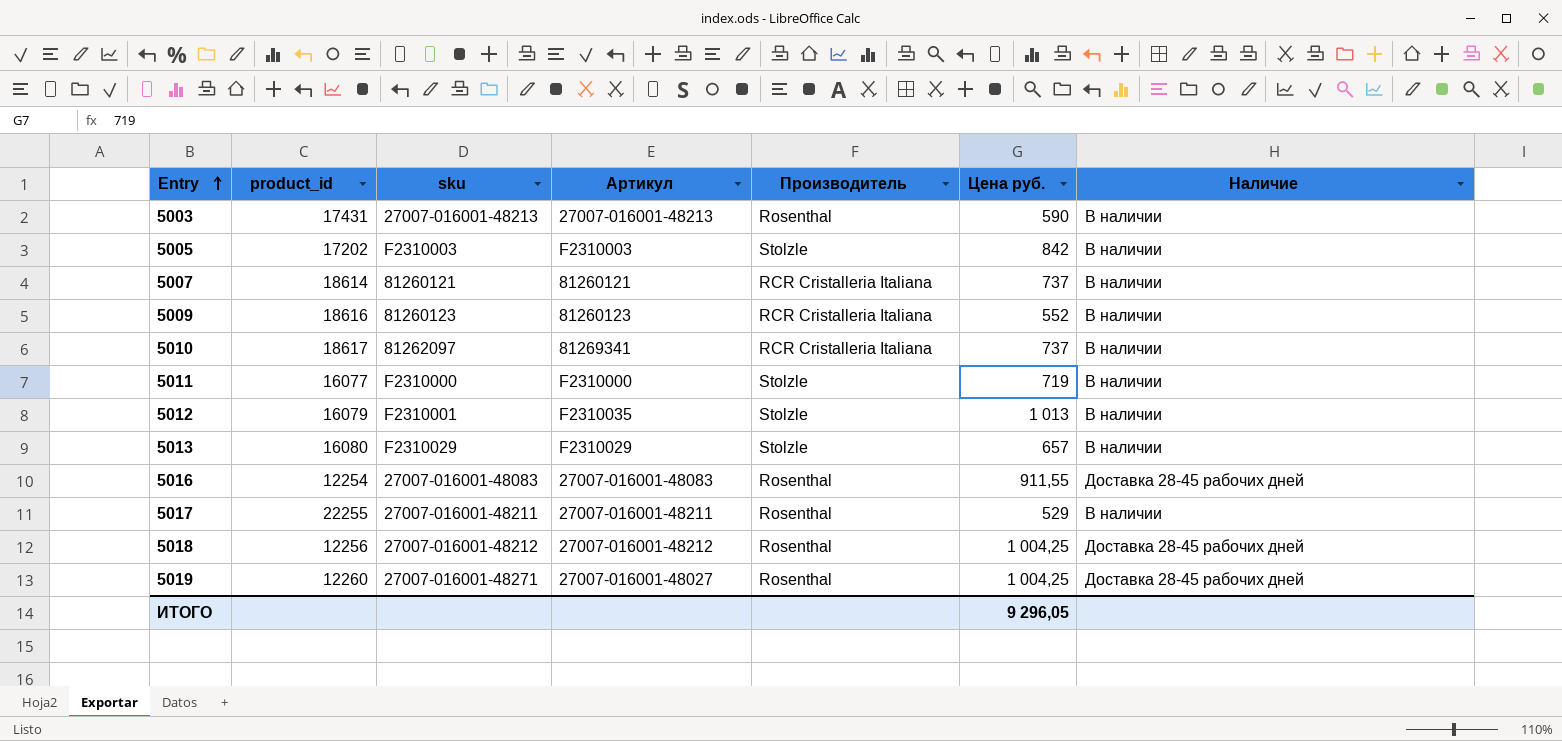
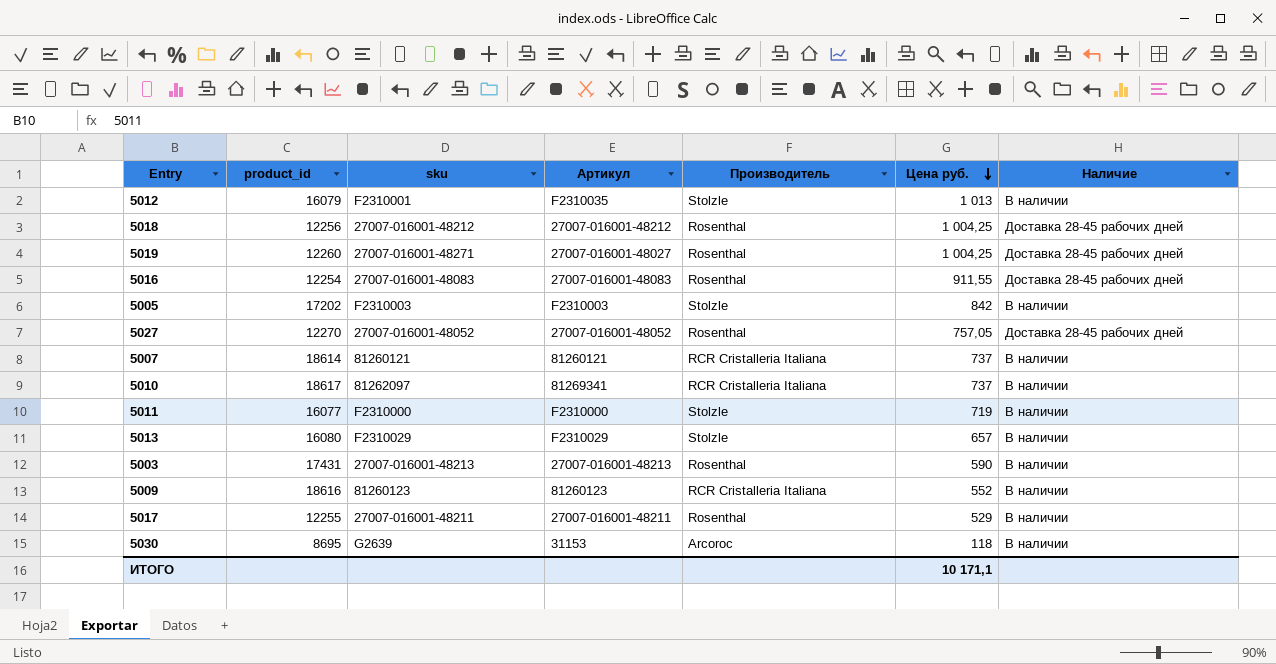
row order: Entry ascending -> Цена руб. descending
row 5027: none -> 12270 | 27007-016001-48052 | 27007-016001-48052 | Rosenthal | 757,05 | Доставка 28-45 рабочих дней
5017 | product_id: 22255 -> 12255
row 5030: none -> 8695 | G2639 | 31153 | Arcoroc | 118 | В наличии
ИТОГО | Цена руб.: 9 296,05 -> 10 171,1

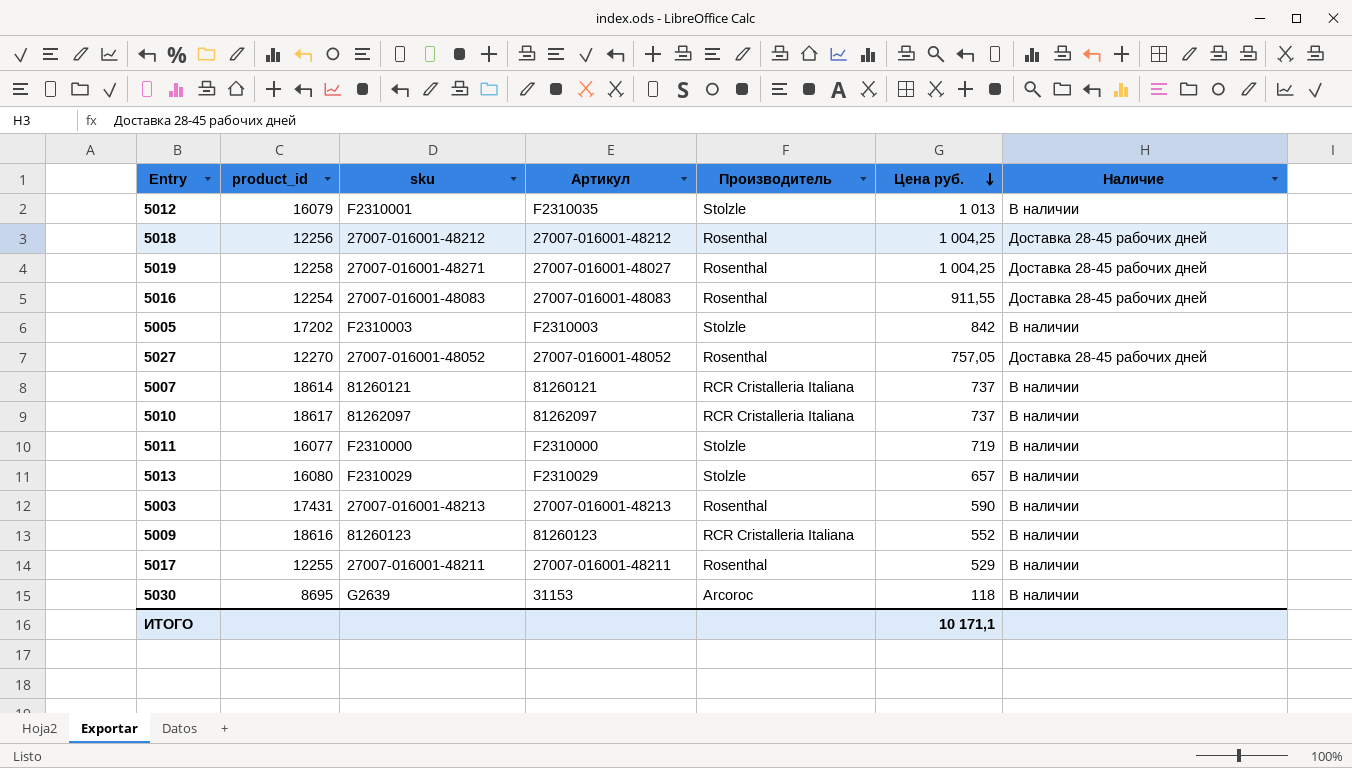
5019 | product_id: 12260 -> 12258
5010 | Артикул: 81269341 -> 81262097

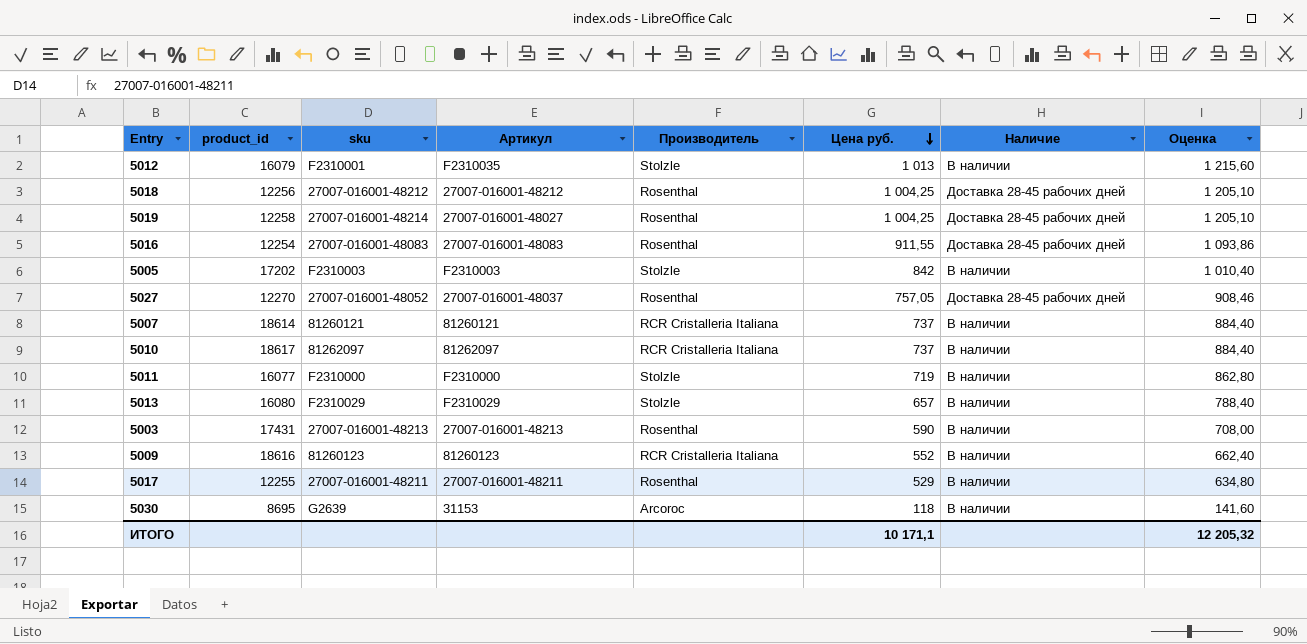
column Оценка | formula: none -> [Цена руб.] * 1,2
5019 | sku: 27007-016001-48271 -> 27007-016001-48214
5027 | Артикул: 27007-016001-48052 -> 27007-016001-48037

